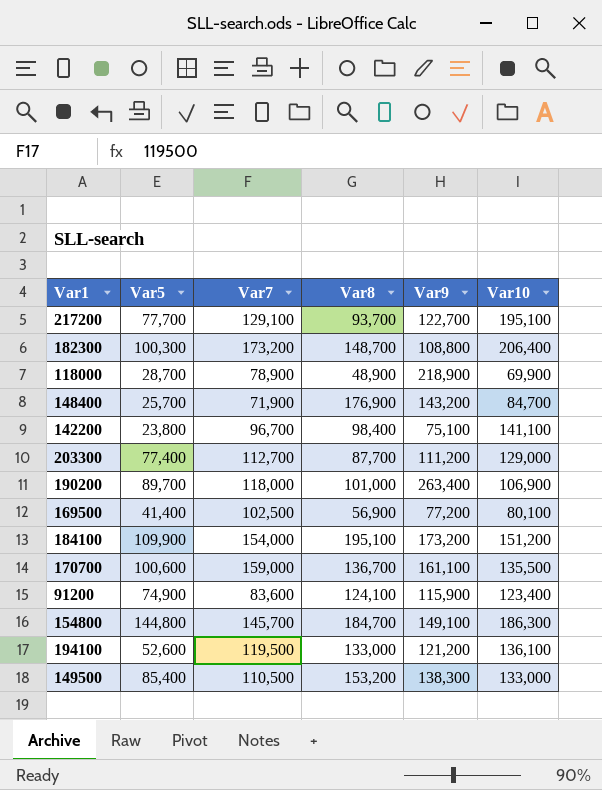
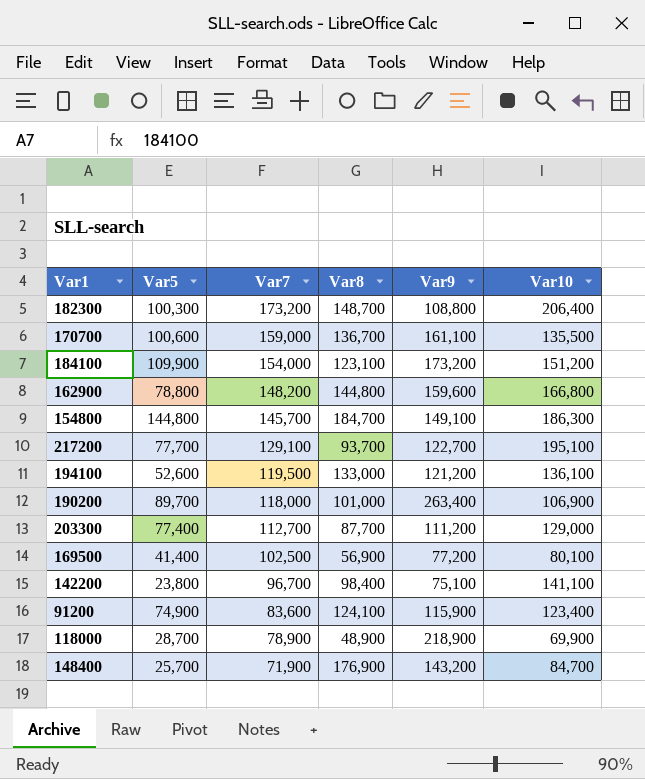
row order: none -> Var7 descending
row 149500: 85,400 | 110,500 | 153,200 | 138,300 | 133,000 -> none
184100 | Var8: 195,100 -> 123,100
row 162900: none -> 78,800 | 148,200 | 144,800 | 159,600 | 166,800

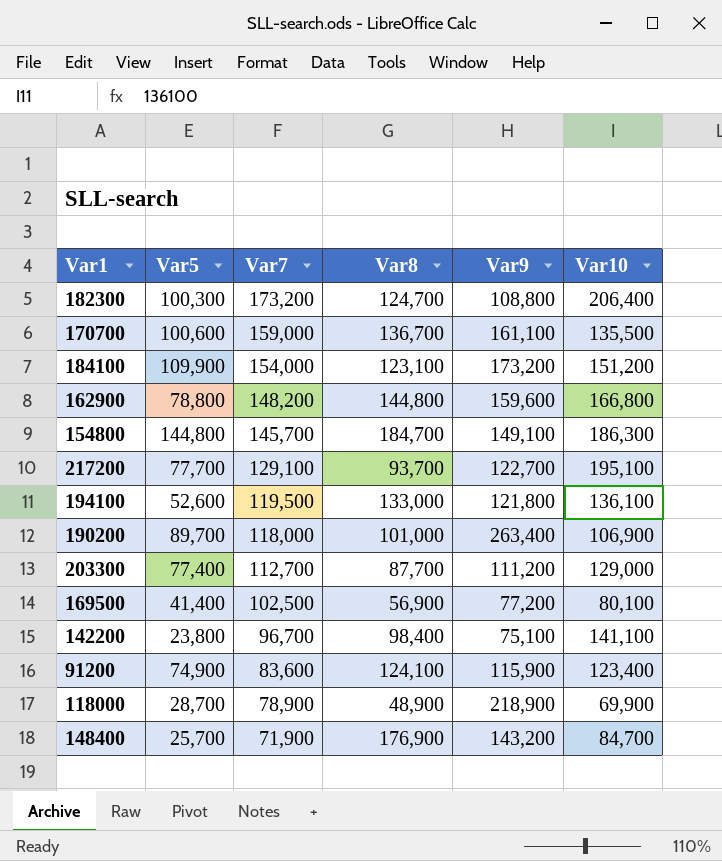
182300 | Var8: 148,700 -> 124,700
194100 | Var9: 121,200 -> 121,800

